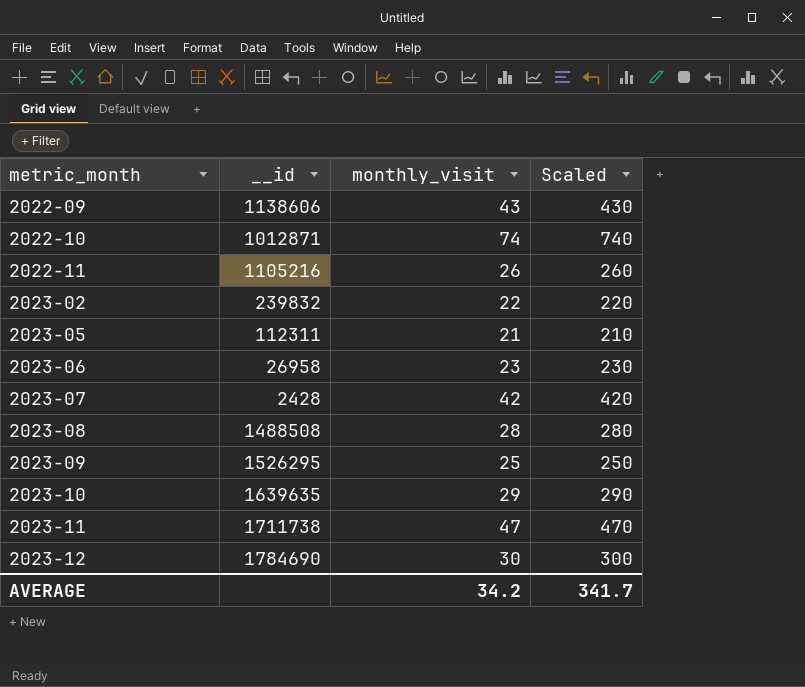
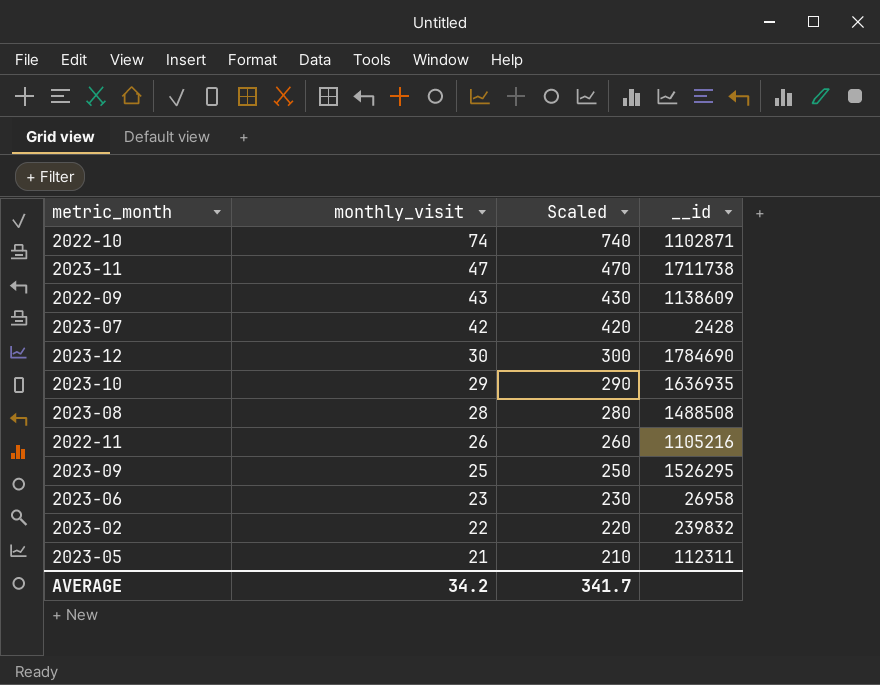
row order: metric_month ascending -> monthly_visit descending
column __id | position: 2 -> 4
2022-10 | __id: 1012871 -> 1102871
2022-09 | __id: 1138606 -> 1138609
2023-10 | __id: 1639635 -> 1636935

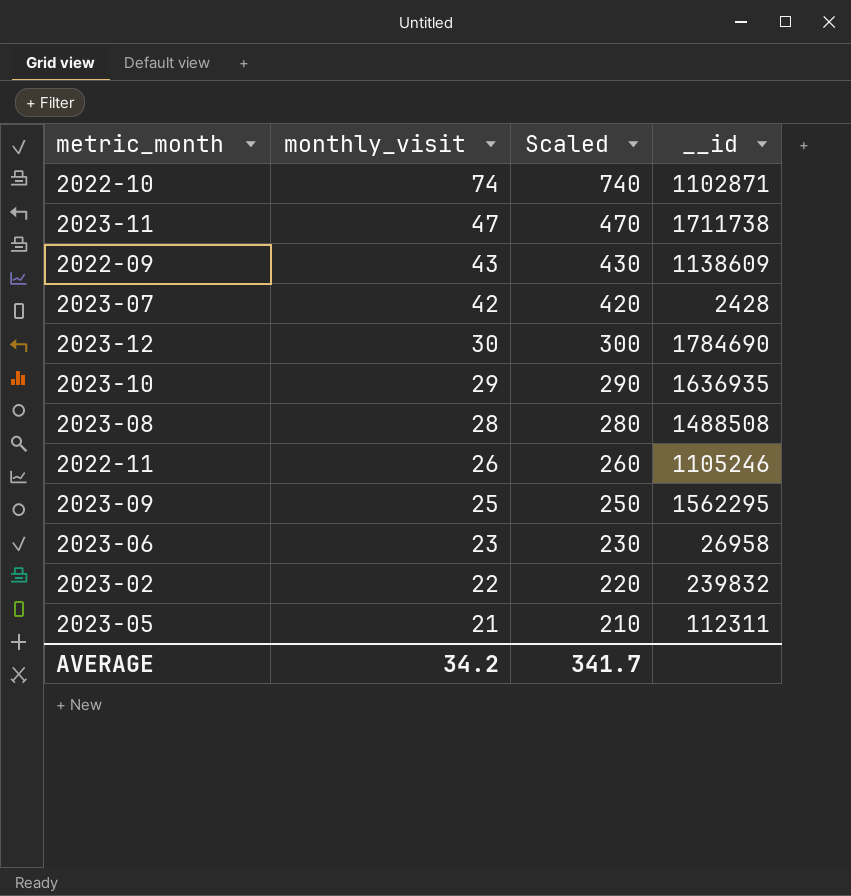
2022-11 | __id: 1105216 -> 1105246
2023-09 | __id: 1526295 -> 1562295

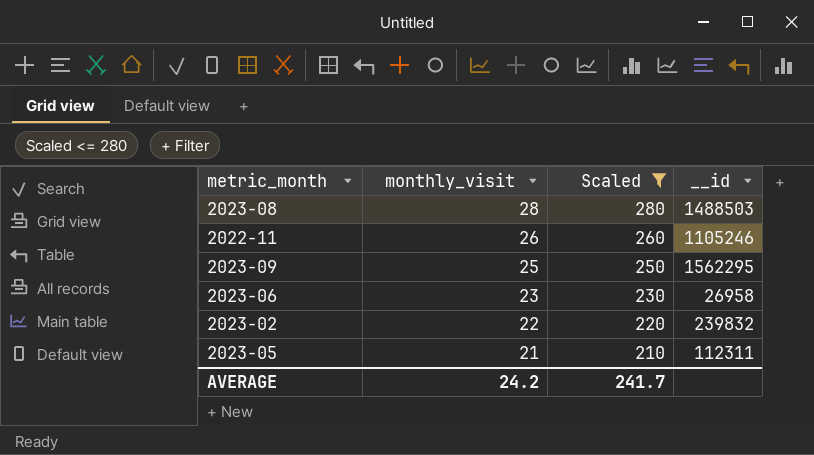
filter: none -> Scaled <= 280
2023-08 | __id: 1488508 -> 1488503
AVERAGE | monthly_visit: 34.2 -> 24.2
AVERAGE | Scaled: 341.7 -> 241.7

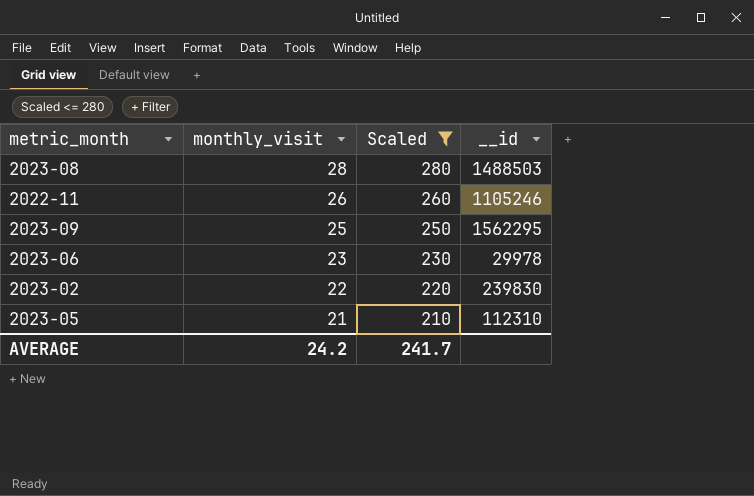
2023-06 | __id: 26958 -> 29978
2023-02 | __id: 239832 -> 239830
2023-05 | __id: 112311 -> 112310

